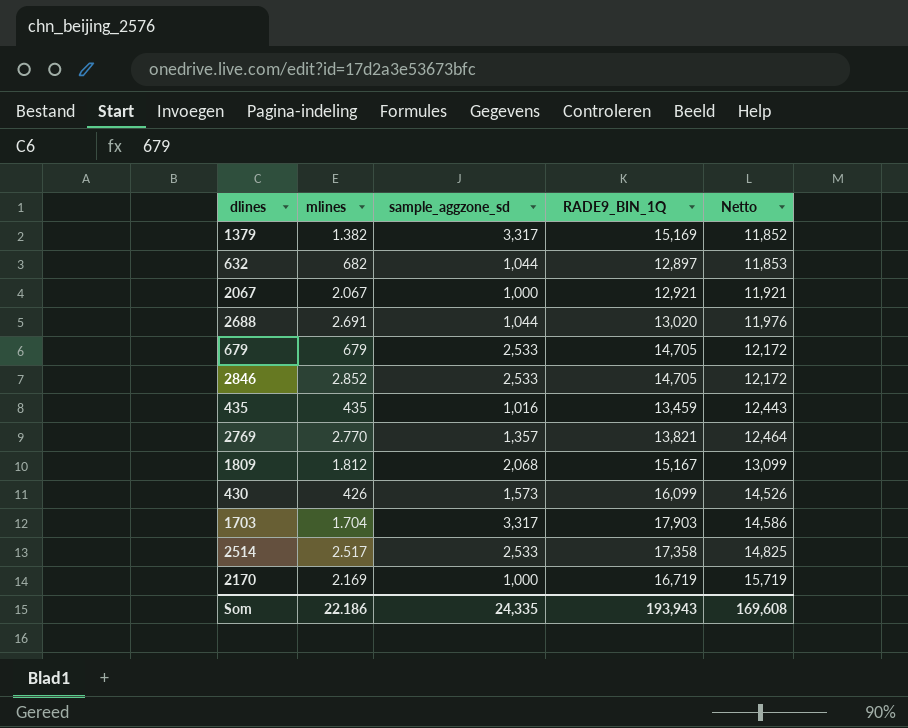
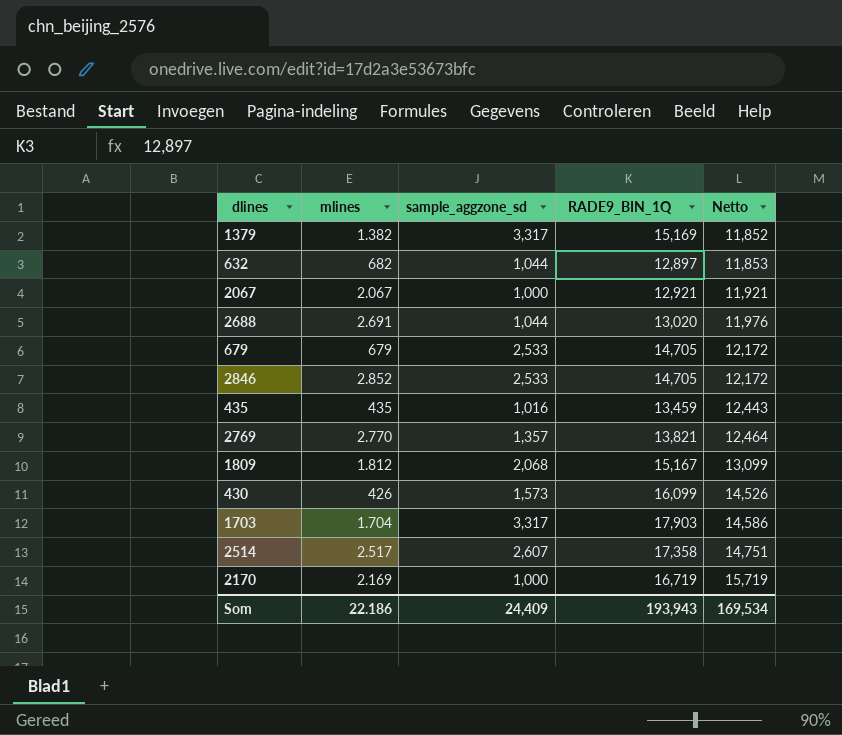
2514 | sample_aggzone_sd: 2,533 -> 2,607
2514 | Netto: 14,825 -> 14,751
Som | sample_aggzone_sd: 24,335 -> 24,409
Som | Netto: 169,608 -> 169,534

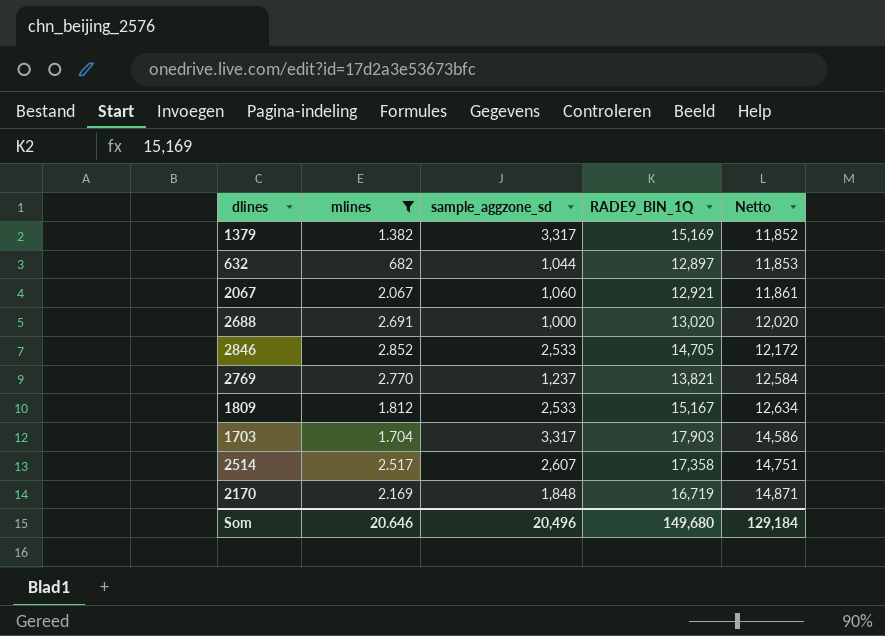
filter: none -> mlines >= 682
2067 | sample_aggzone_sd: 1,000 -> 1,060
2067 | Netto: 11,921 -> 11,861
2688 | sample_aggzone_sd: 1,044 -> 1,000
2688 | Netto: 11,976 -> 12,020
2769 | sample_aggzone_sd: 1,357 -> 1,237
2769 | Netto: 12,464 -> 12,584
1809 | sample_aggzone_sd: 2,068 -> 2,533
1809 | Netto: 13,099 -> 12,634
2170 | sample_aggzone_sd: 1,000 -> 1,848
2170 | Netto: 15,719 -> 14,871
Som | mlines: 22.186 -> 20.646
Som | sample_aggzone_sd: 24,409 -> 20,496
Som | RADE9_BIN_1Q: 193,943 -> 149,680
Som | Netto: 169,534 -> 129,184

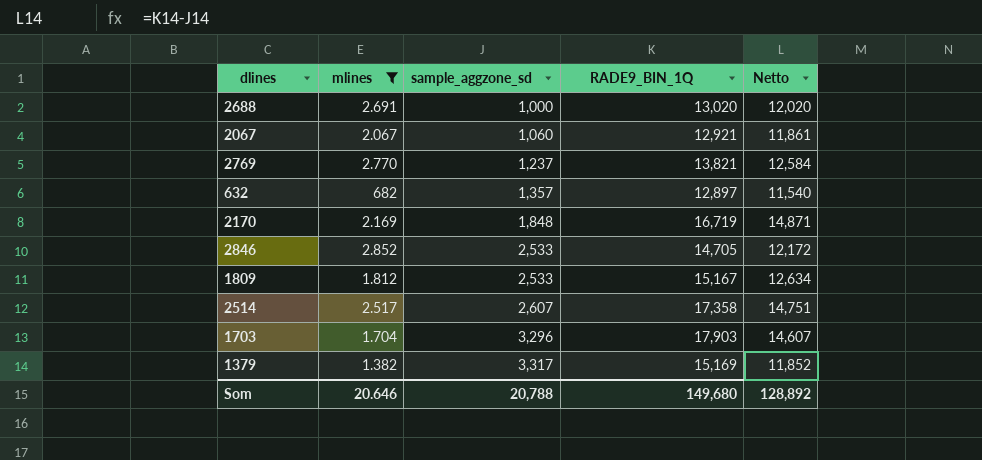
row order: Netto ascending -> sample_aggzone_sd ascending
632 | sample_aggzone_sd: 1,044 -> 1,357
632 | Netto: 11,853 -> 11,540
1703 | sample_aggzone_sd: 3,317 -> 3,296
1703 | Netto: 14,586 -> 14,607
Som | sample_aggzone_sd: 20,496 -> 20,788
Som | Netto: 129,184 -> 128,892

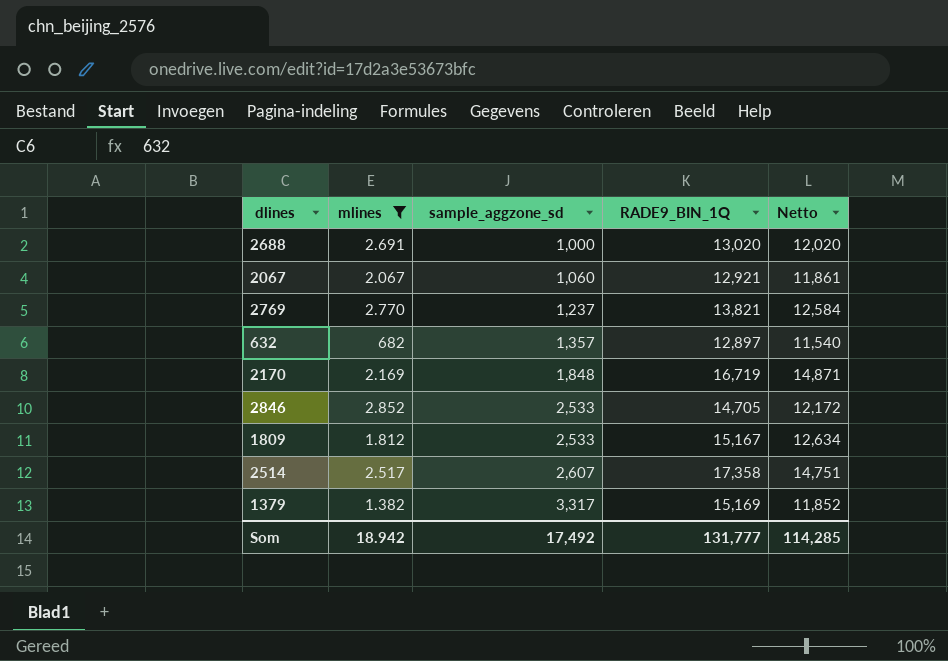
row 1703: 1.704 | 3,296 | 17,903 | 14,607 -> none
Som | mlines: 20.646 -> 18.942
Som | sample_aggzone_sd: 20,788 -> 17,492
Som | RADE9_BIN_1Q: 149,680 -> 131,777
Som | Netto: 128,892 -> 114,285

